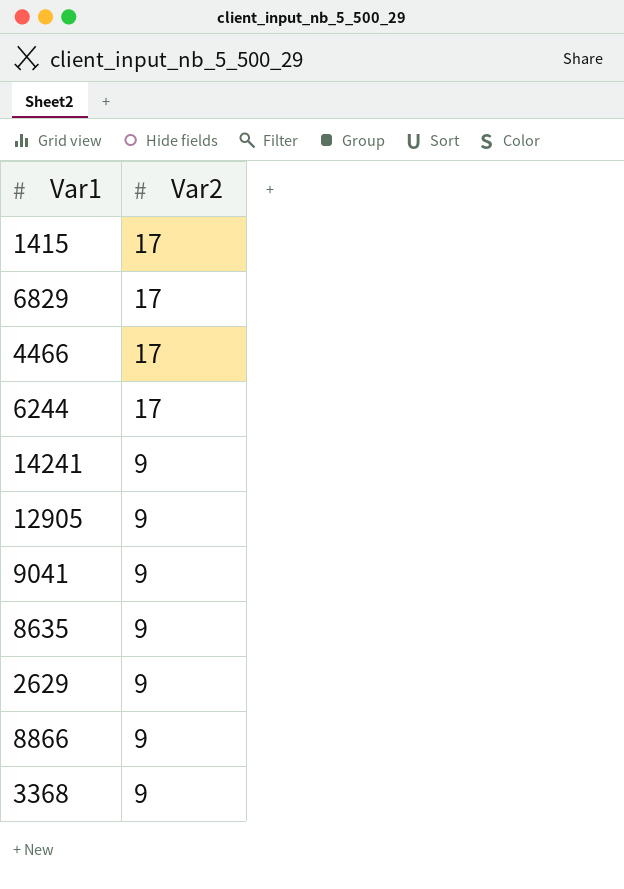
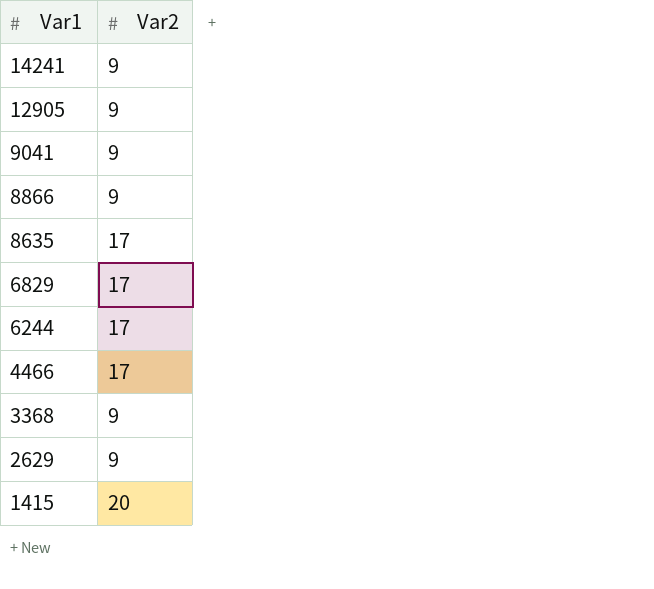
row order: Var2 descending -> Var1 descending
8635 | Var2: 9 -> 17
1415 | Var2: 17 -> 20

